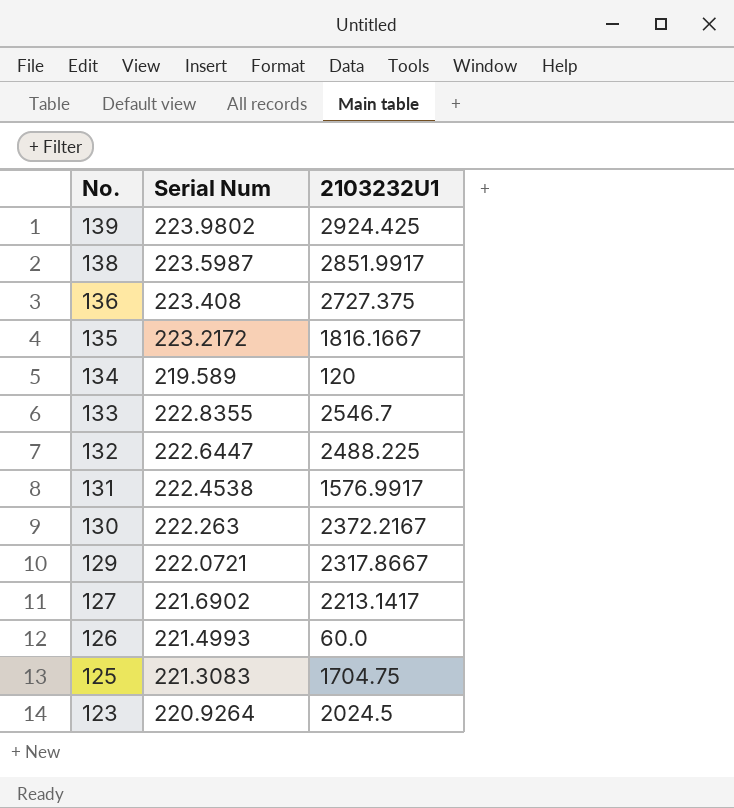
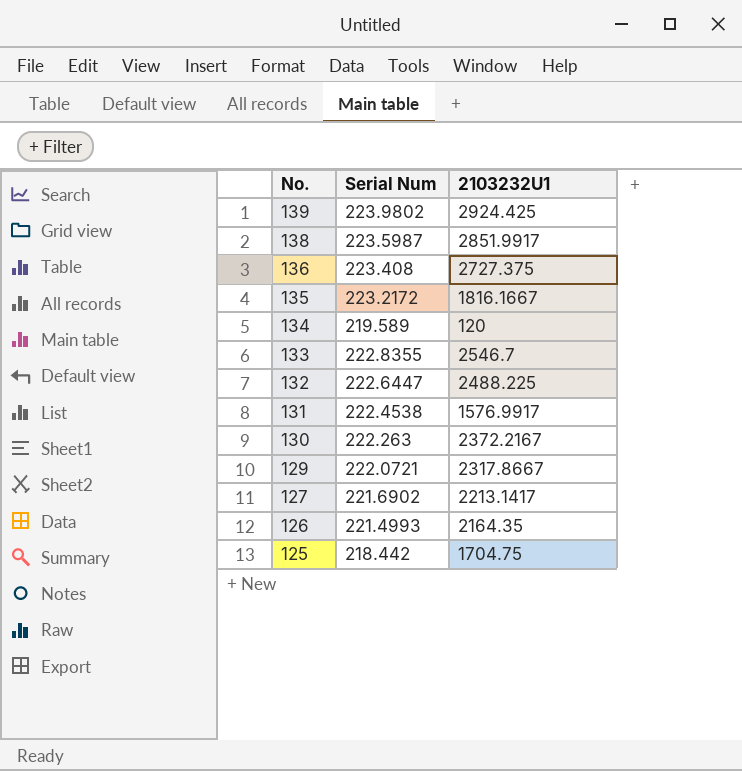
row 123: 220.9264 | 2024.5 -> none
126 | 2103232U1: 60.0 -> 2164.35
125 | Serial Num: 221.3083 -> 218.442

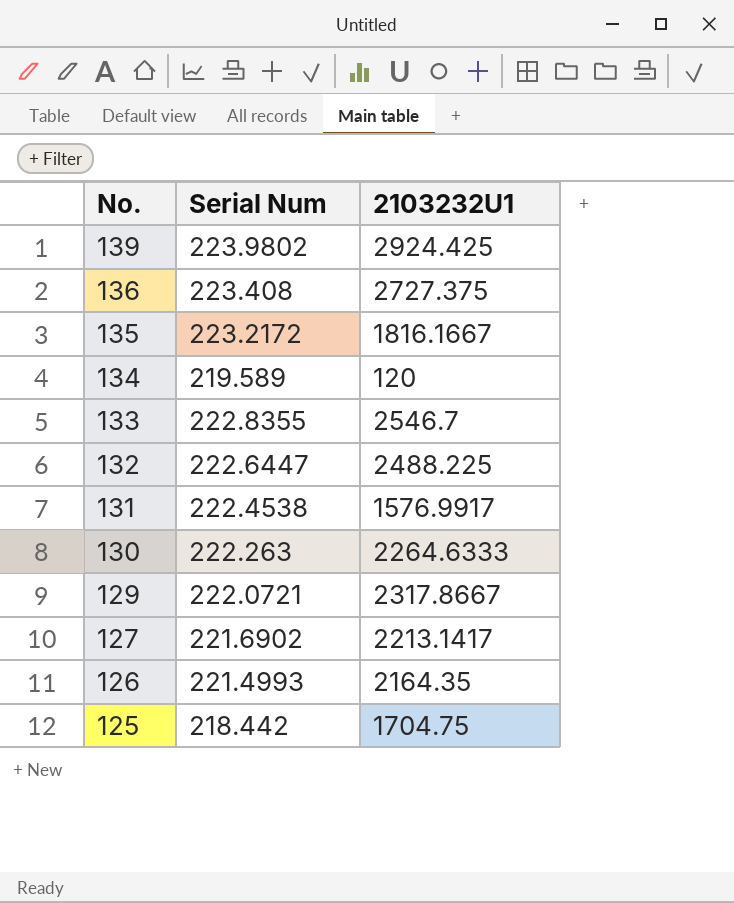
row 138: 223.5987 | 2851.9917 -> none
130 | 2103232U1: 2372.2167 -> 2264.6333

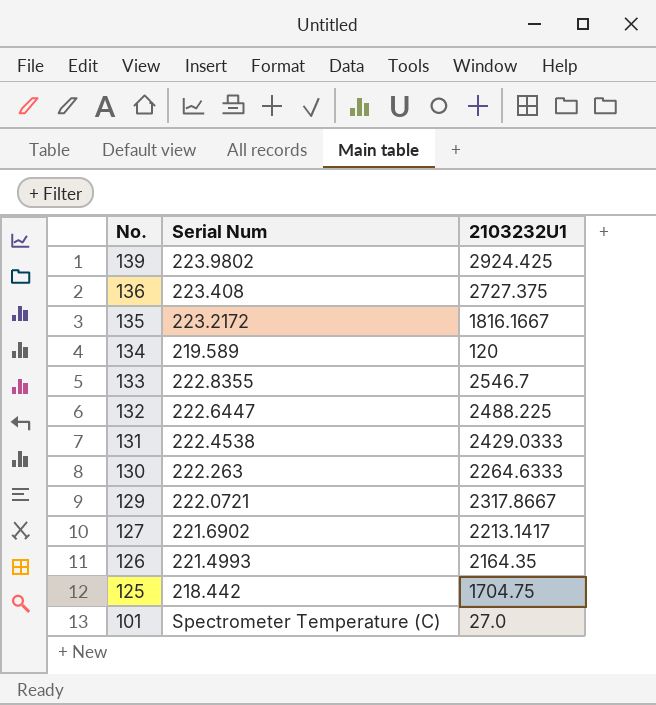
131 | 2103232U1: 1576.9917 -> 2429.0333
row 101: none -> Spectrometer Temperature (C) | 27.0

